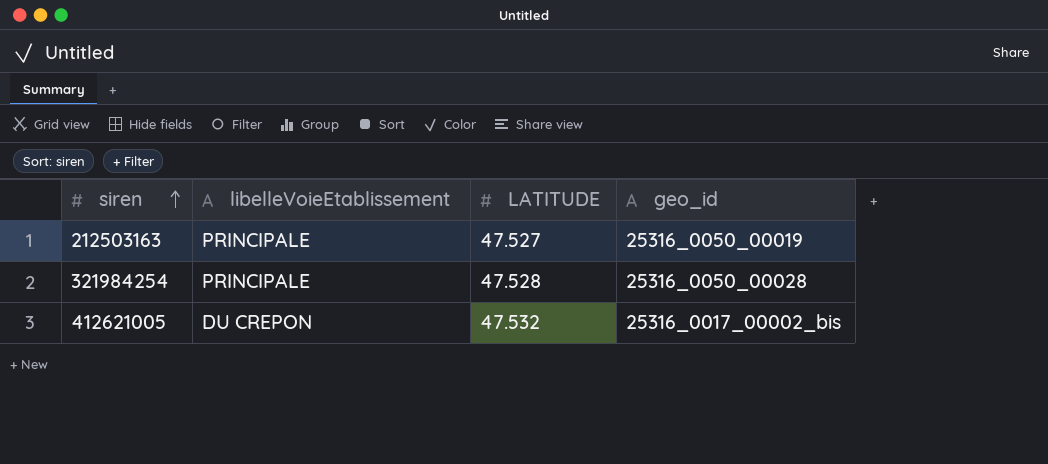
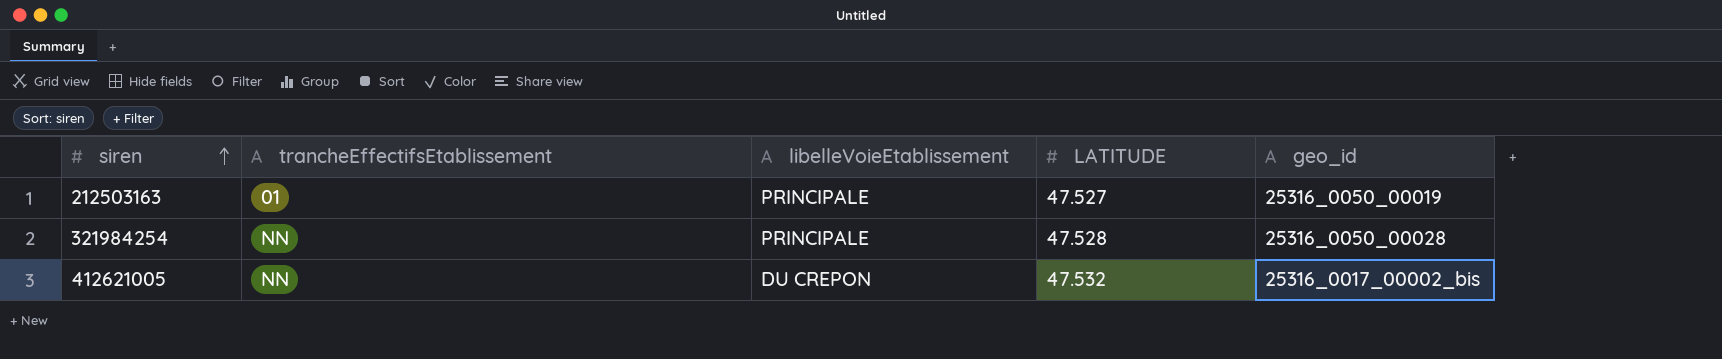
column trancheEffectifsEtablissement | position: none -> 2

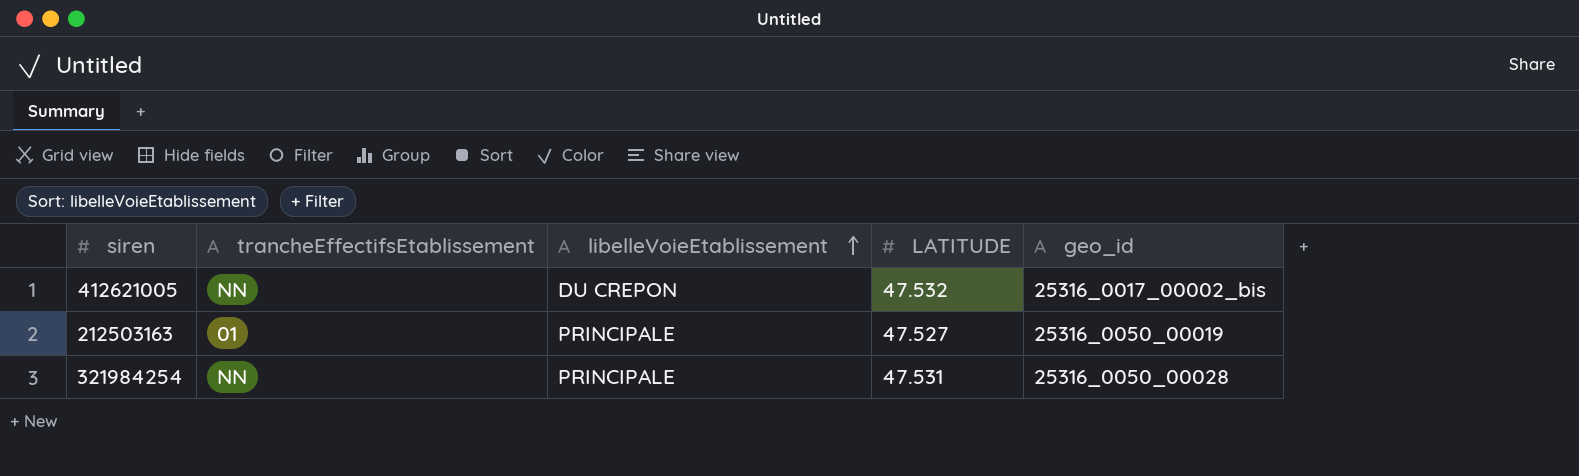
row order: siren ascending -> libelleVoieEtablissement ascending
321984254 | LATITUDE: 47.528 -> 47.531

